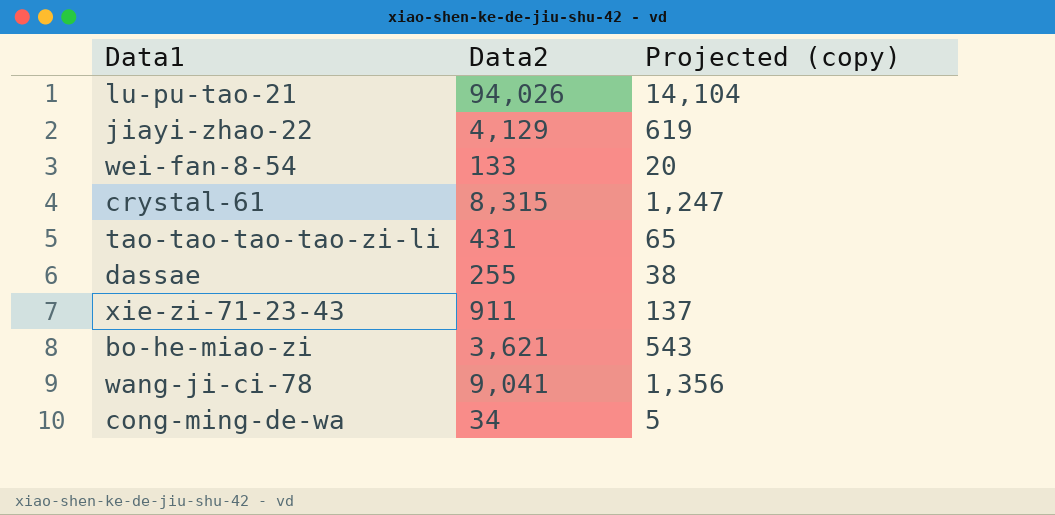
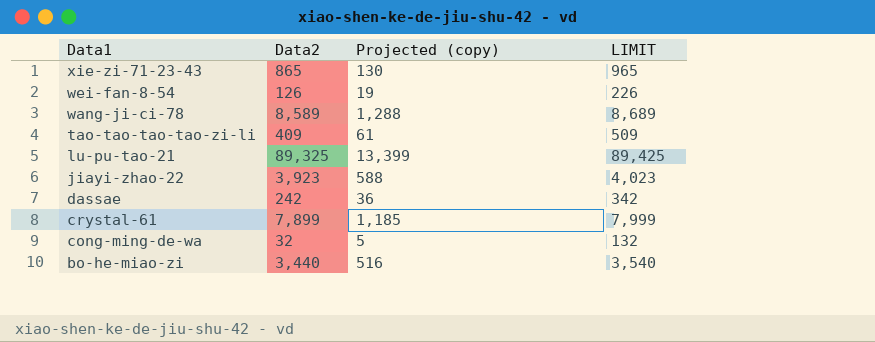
row order: none -> Data1 descending
column LIMIT | formula: none -> [Data2] + 100
xie-zi-71-23-43 | Data2: 911 -> 865
xie-zi-71-23-43 | Projected (copy): 137 -> 130
wei-fan-8-54 | Data2: 133 -> 126
wei-fan-8-54 | Projected (copy): 20 -> 19
wang-ji-ci-78 | Data2: 9,041 -> 8,589
wang-ji-ci-78 | Projected (copy): 1,356 -> 1,288
tao-tao-tao-tao-zi-li | Data2: 431 -> 409
tao-tao-tao-tao-zi-li | Projected (copy): 65 -> 61
lu-pu-tao-21 | Data2: 94,026 -> 89,325
lu-pu-tao-21 | Projected (copy): 14,104 -> 13,399
jiayi-zhao-22 | Data2: 4,129 -> 3,923
jiayi-zhao-22 | Projected (copy): 619 -> 588
dassae | Data2: 255 -> 242
dassae | Projected (copy): 38 -> 36
crystal-61 | Data2: 8,315 -> 7,899
crystal-61 | Projected (copy): 1,247 -> 1,185
cong-ming-de-wa | Data2: 34 -> 32
bo-he-miao-zi | Data2: 3,621 -> 3,440
bo-he-miao-zi | Projected (copy): 543 -> 516

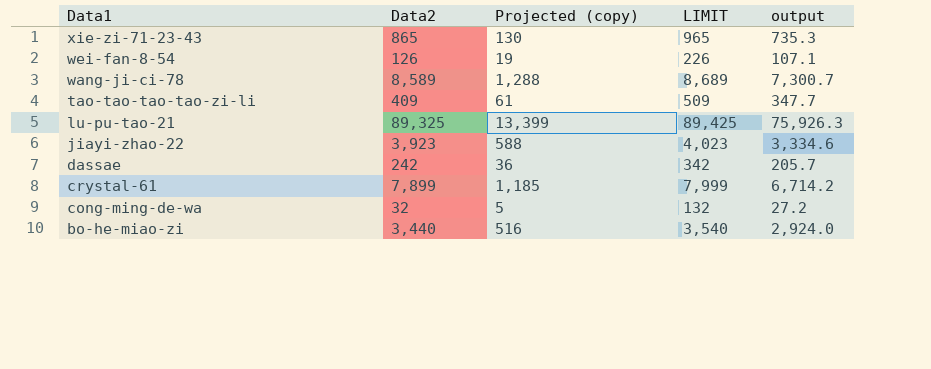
column output | formula: none -> [Data2] * 0.85

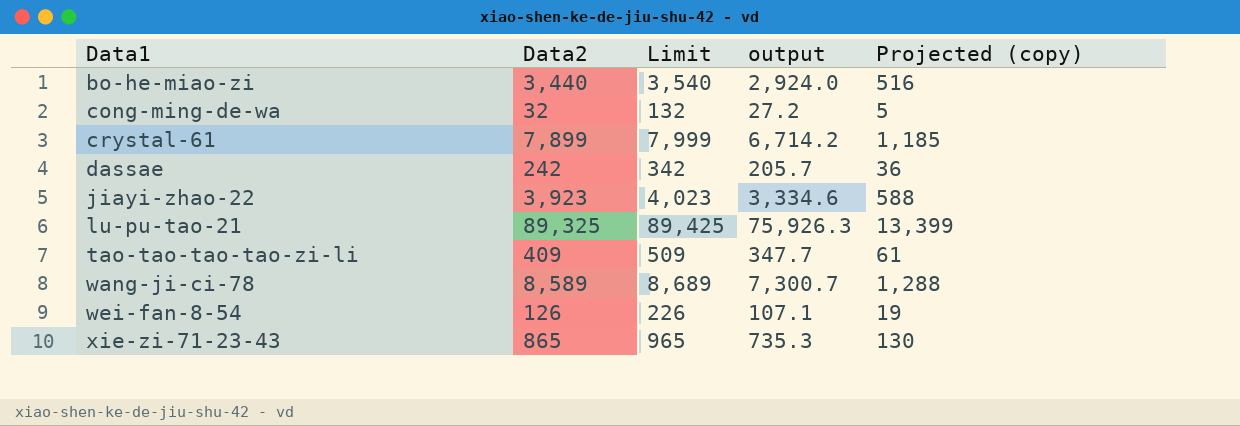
row order: Data1 descending -> Data1 ascending
column name: LIMIT -> Limit
column Projected (copy) | position: 3 -> 5

